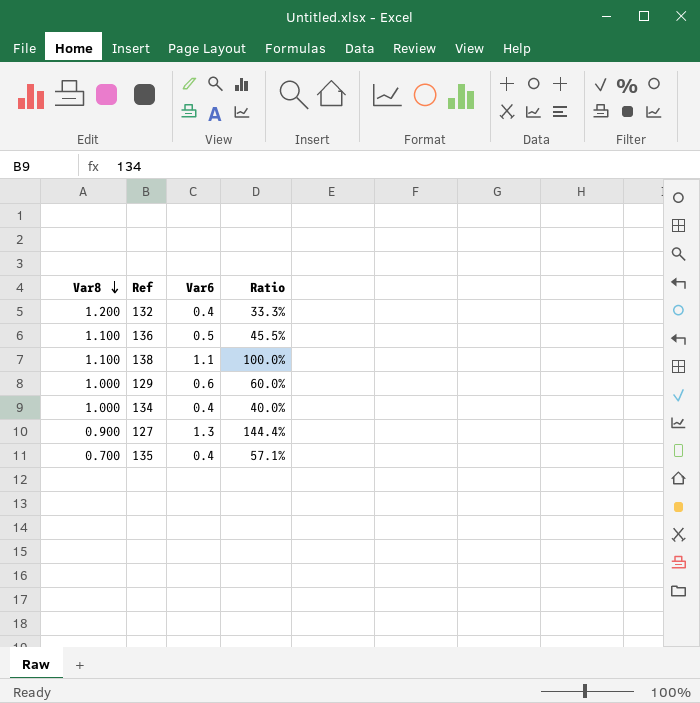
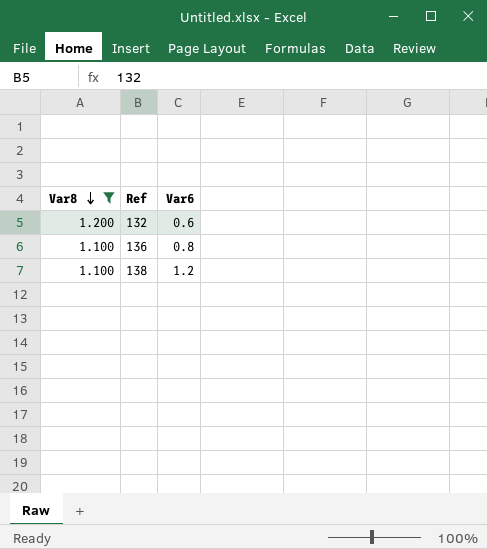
filter: none -> Var8 >= 1.100
column Ratio | formula: [Var6] / [Var8] -> none
132 | Var6: 0.4 -> 0.6
136 | Var6: 0.5 -> 0.8
138 | Var6: 1.1 -> 1.2

